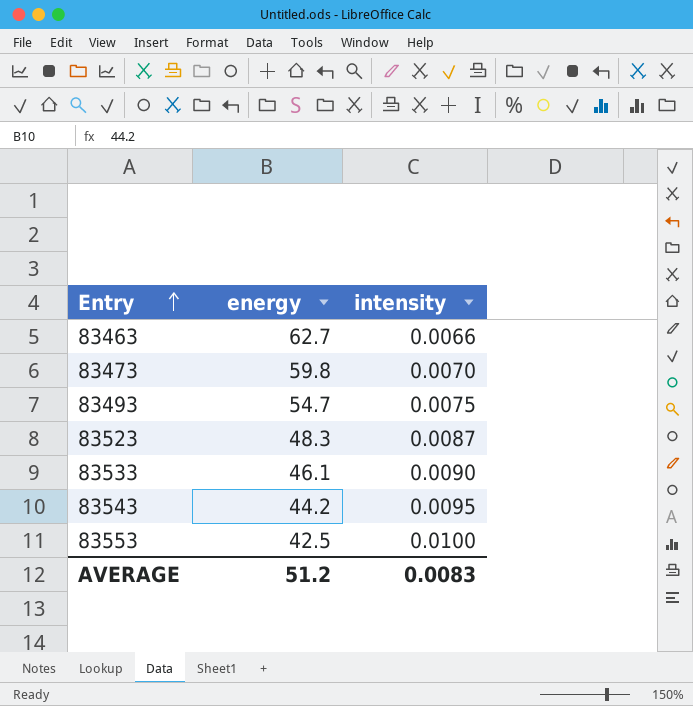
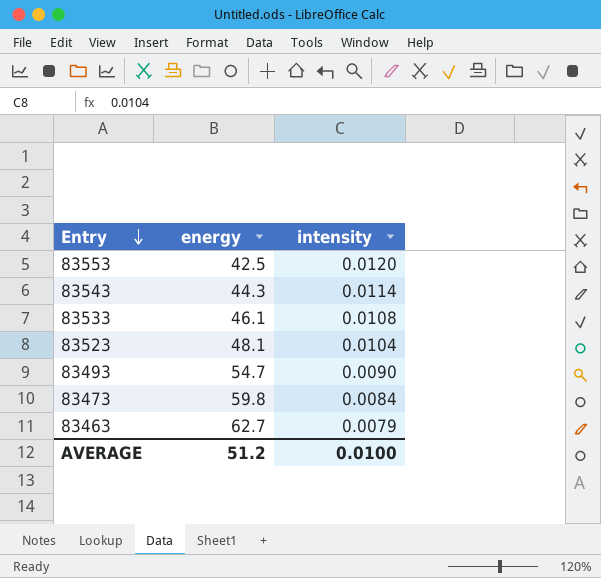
row order: Entry ascending -> Entry descending
83553 | intensity: 0.0100 -> 0.0120
83543 | energy: 44.2 -> 44.3
83543 | intensity: 0.0095 -> 0.0114
83533 | intensity: 0.0090 -> 0.0108
83523 | energy: 48.3 -> 48.1
83523 | intensity: 0.0087 -> 0.0104
83493 | intensity: 0.0075 -> 0.0090
83473 | intensity: 0.0070 -> 0.0084
83463 | intensity: 0.0066 -> 0.0079
AVERAGE | intensity: 0.0083 -> 0.0100

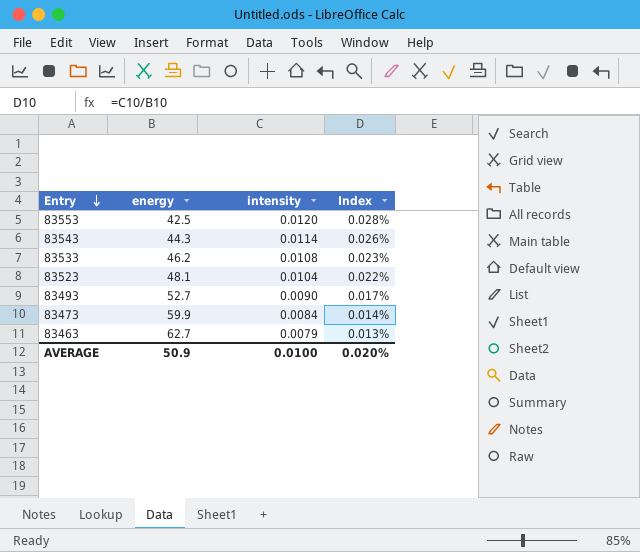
column Index | formula: none -> [intensity] / [energy]
83533 | energy: 46.1 -> 46.2
83493 | energy: 54.7 -> 52.7
83473 | energy: 59.8 -> 59.9
AVERAGE | energy: 51.2 -> 50.9

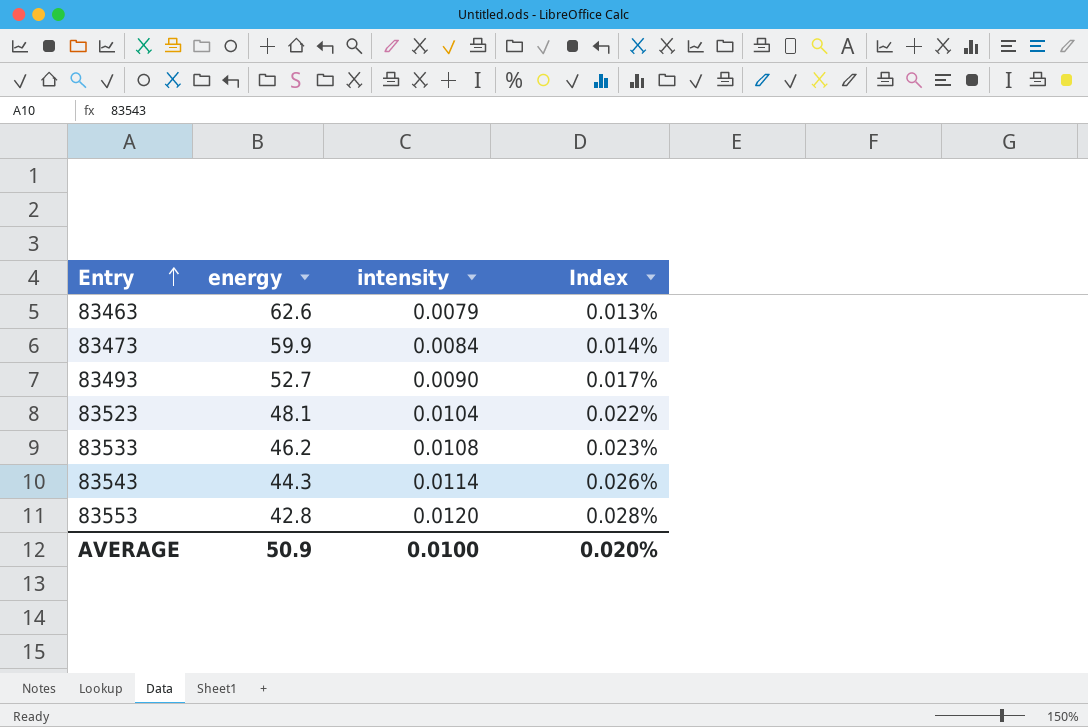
row order: Entry descending -> Entry ascending
83463 | energy: 62.7 -> 62.6
83553 | energy: 42.5 -> 42.8

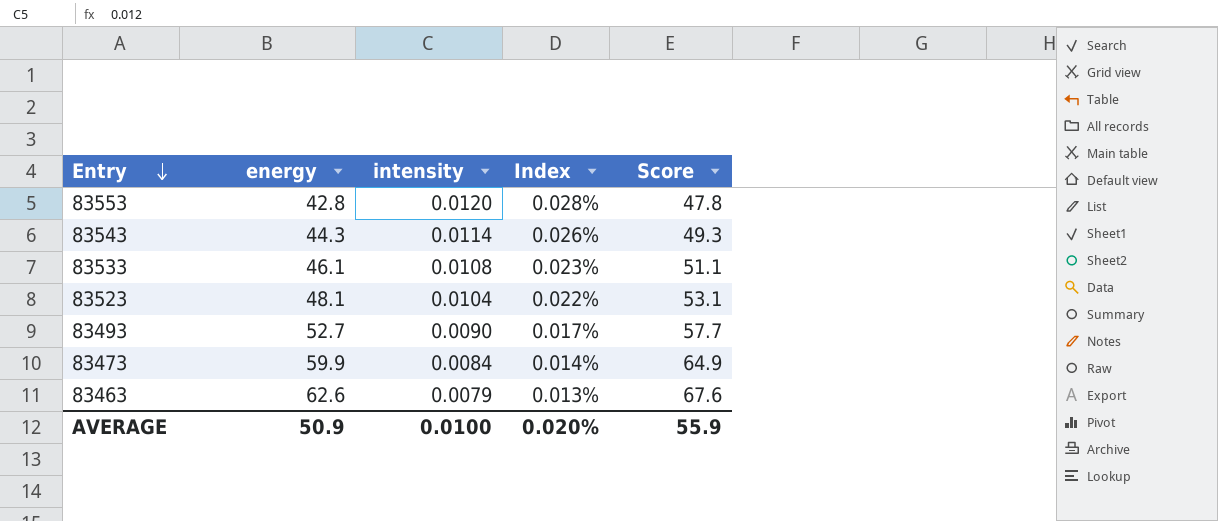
row order: Entry ascending -> Entry descending
column Score | formula: none -> [energy] + 5
83533 | energy: 46.2 -> 46.1

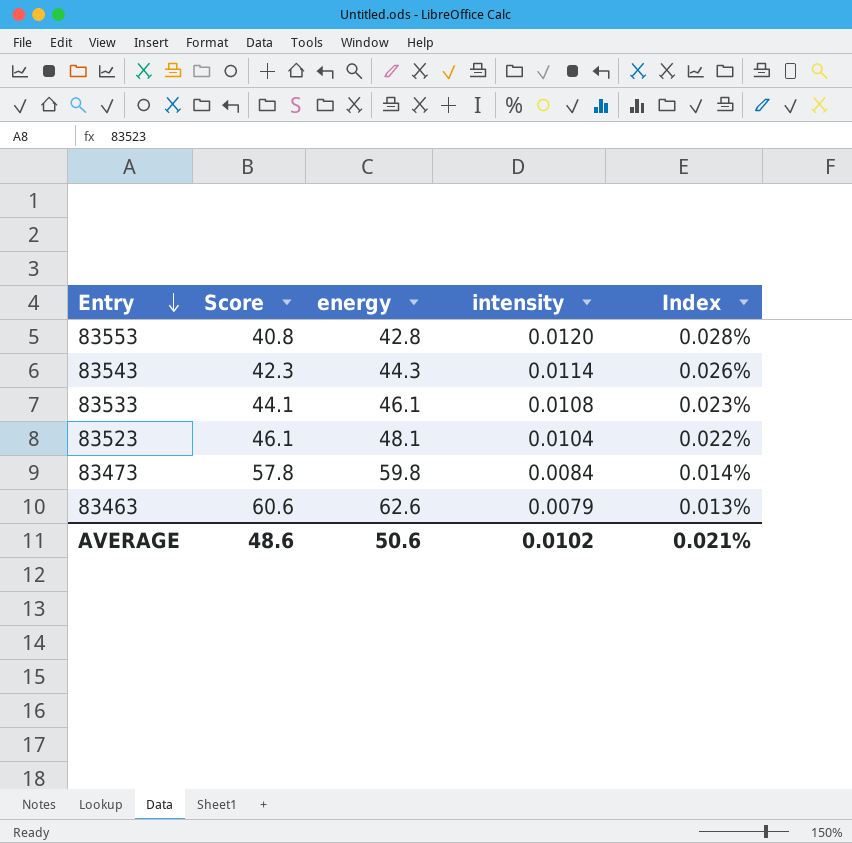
column Score | formula: [energy] + 5 -> [energy] - 2
column Score | position: 5 -> 2
row 83493: 52.7 | 0.0090 | 0.017% | 57.7 -> none
83473 | energy: 59.9 -> 59.8
AVERAGE | Score: 55.9 -> 48.6
AVERAGE | energy: 50.9 -> 50.6
AVERAGE | intensity: 0.0100 -> 0.0102
AVERAGE | Index: 0.020% -> 0.021%

